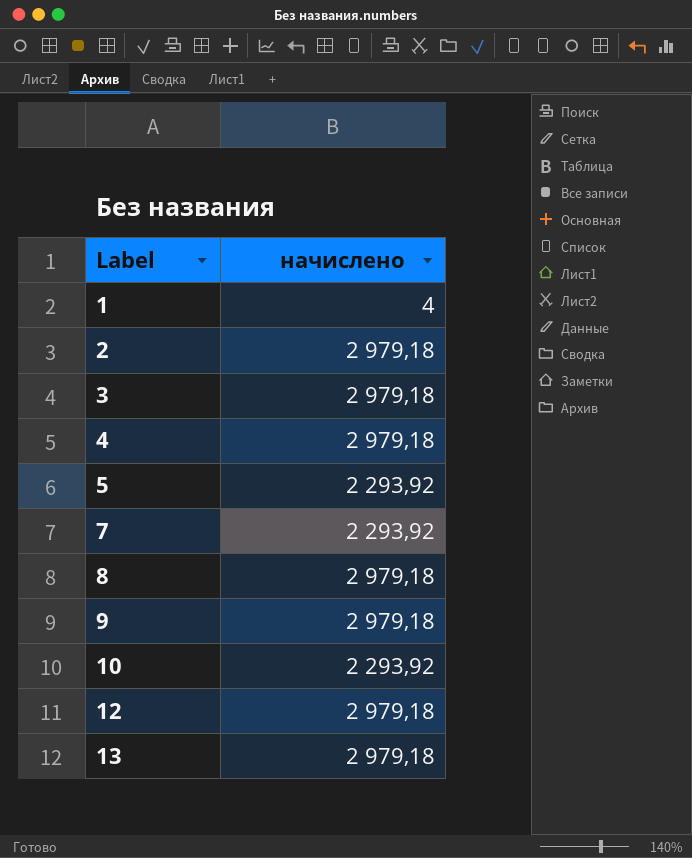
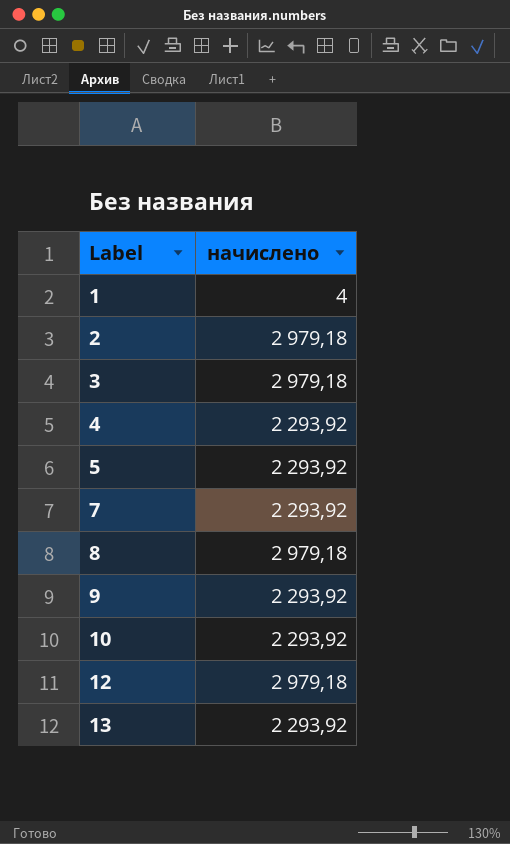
4 | начислено: 2 979,18 -> 2 293,92
9 | начислено: 2 979,18 -> 2 293,92
13 | начислено: 2 979,18 -> 2 293,92

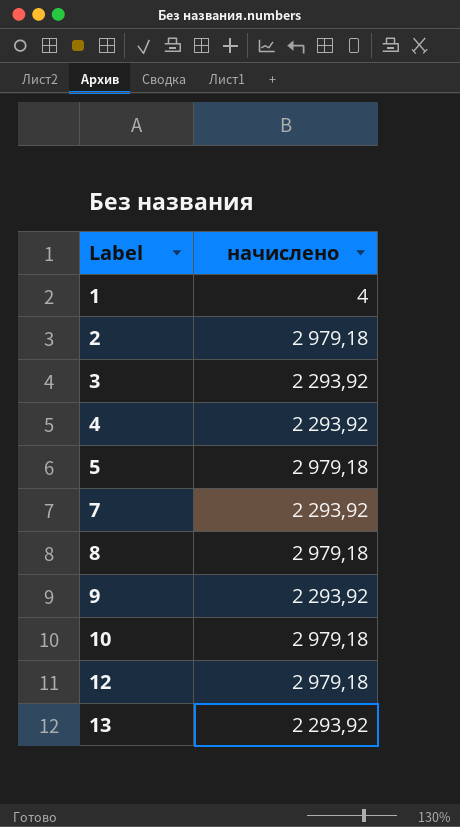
3 | начислено: 2 979,18 -> 2 293,92
5 | начислено: 2 293,92 -> 2 979,18
10 | начислено: 2 293,92 -> 2 979,18

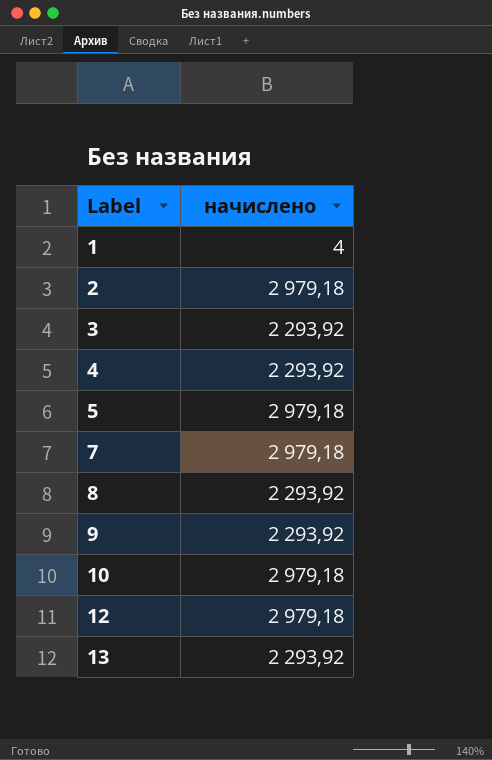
7 | начислено: 2 293,92 -> 2 979,18
8 | начислено: 2 979,18 -> 2 293,92

